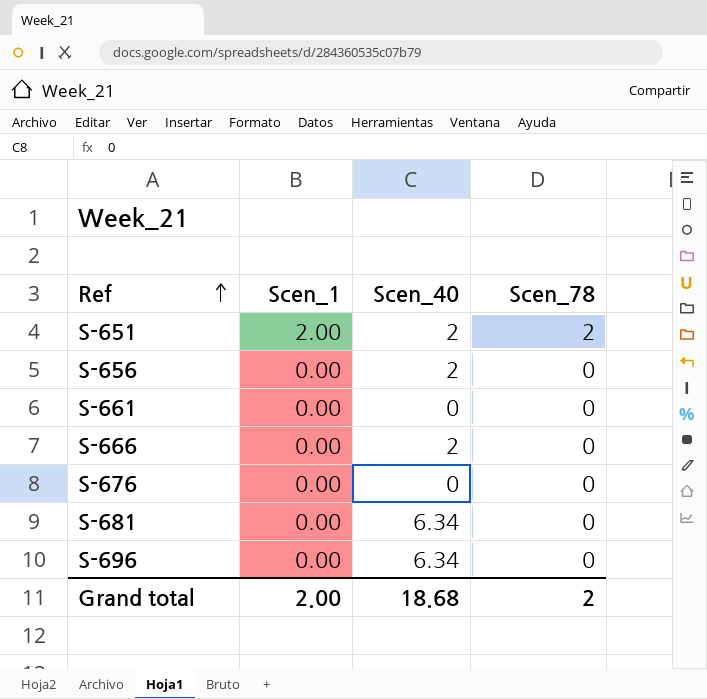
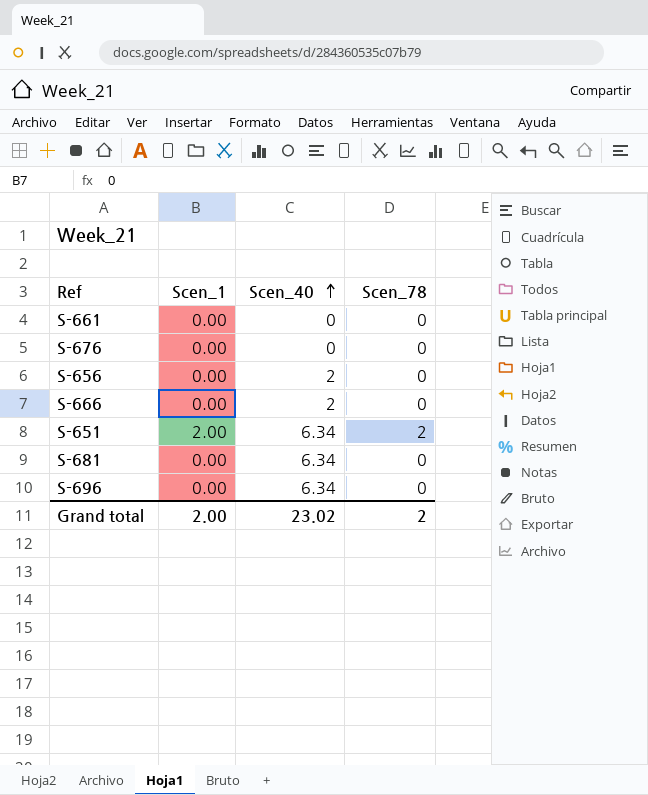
row order: Ref ascending -> Scen_40 ascending
S-651 | Scen_40: 2 -> 6.34
Grand total | Scen_40: 18.68 -> 23.02

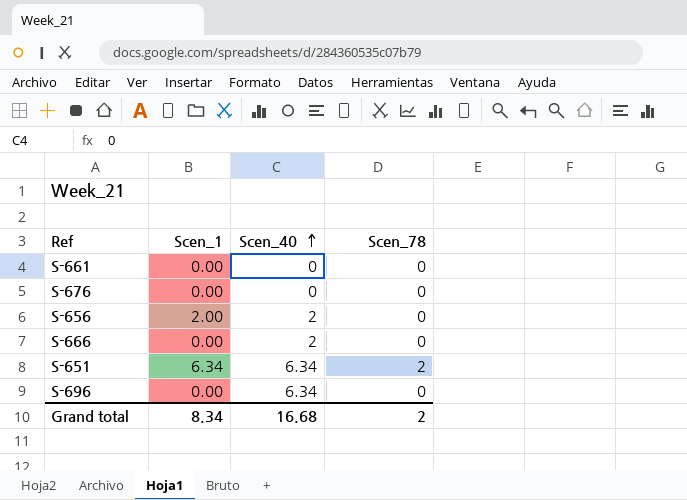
row S-681: 0.00 | 6.34 | 0 -> none
S-656 | Scen_1: 0.00 -> 2.00
S-651 | Scen_1: 2.00 -> 6.34
Grand total | Scen_1: 2.00 -> 8.34
Grand total | Scen_40: 23.02 -> 16.68

